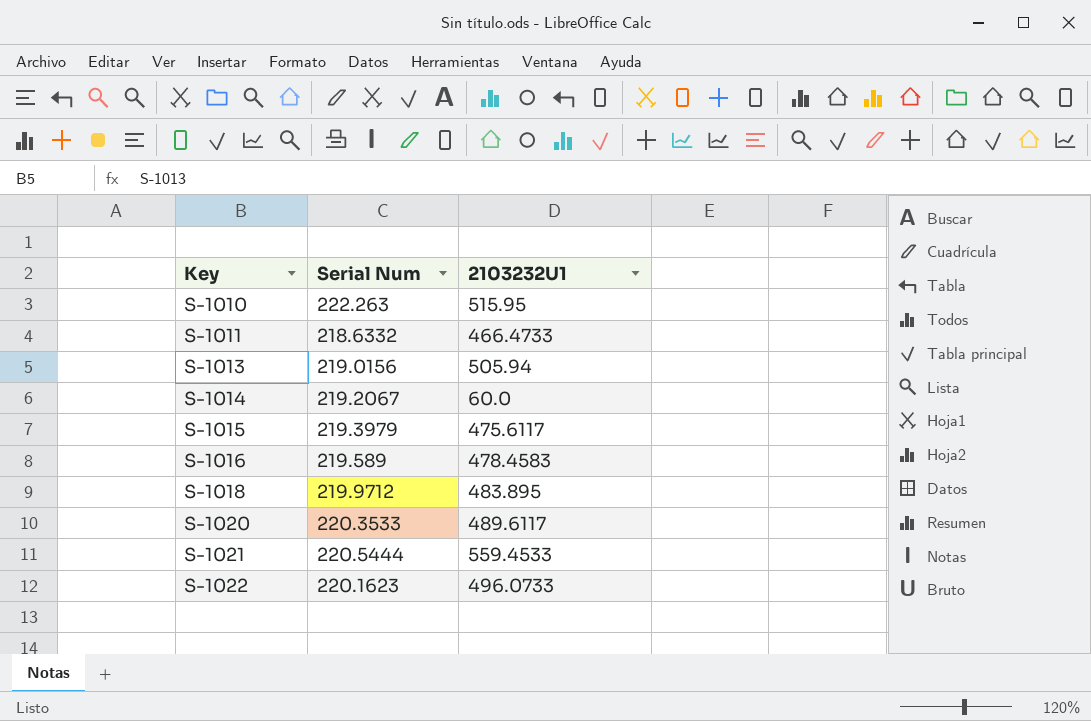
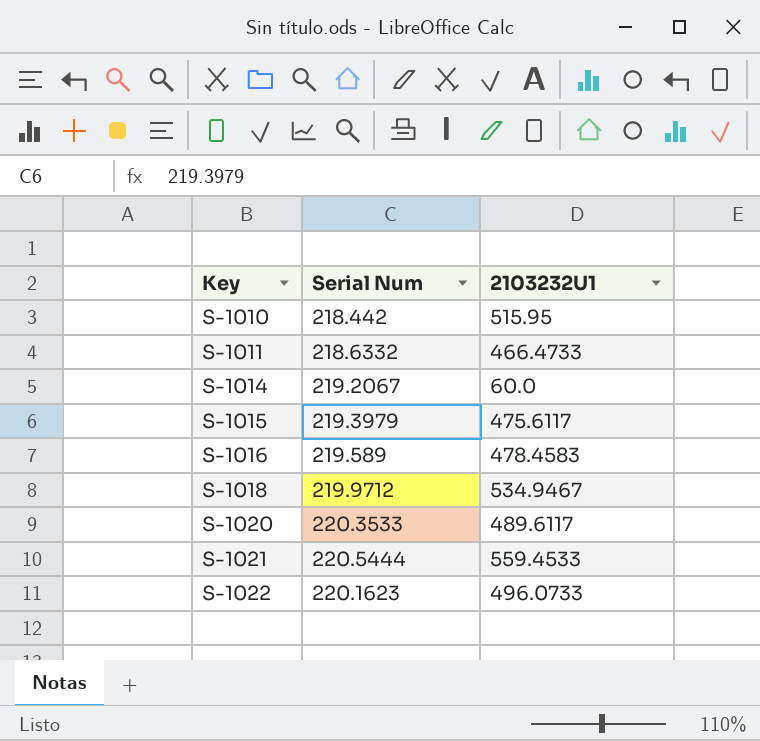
row S-1013: 219.0156 | 505.94 -> none
S-1010 | Serial Num: 222.263 -> 218.442
S-1018 | 2103232U1: 483.895 -> 534.9467

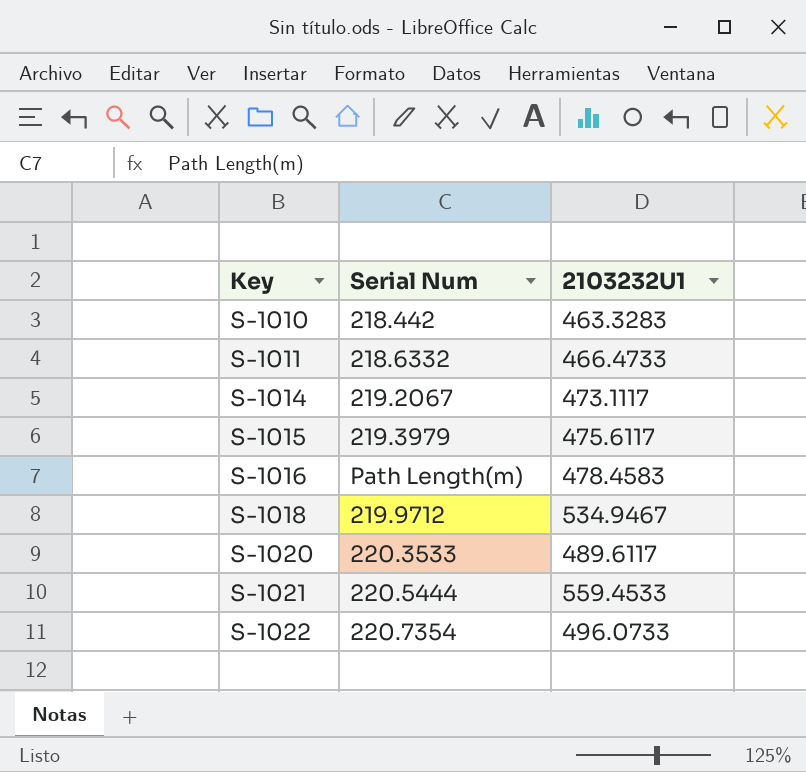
S-1010 | 2103232U1: 515.95 -> 463.3283
S-1014 | 2103232U1: 60.0 -> 473.1117
S-1016 | Serial Num: 219.589 -> Path Length(m)
S-1022 | Serial Num: 220.1623 -> 220.7354

